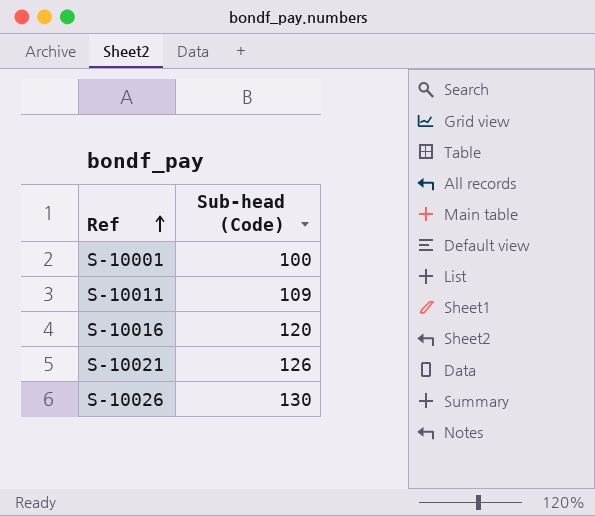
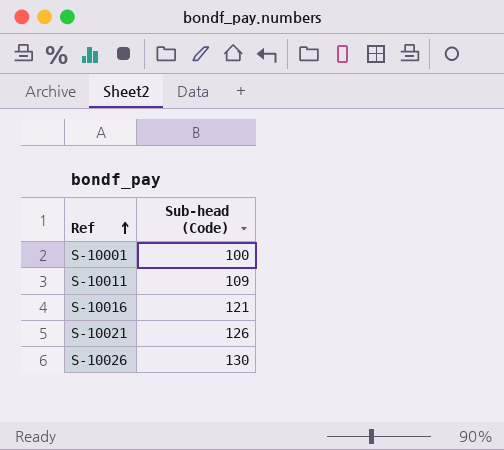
S-10016 | Sub-head (Code): 120 -> 121

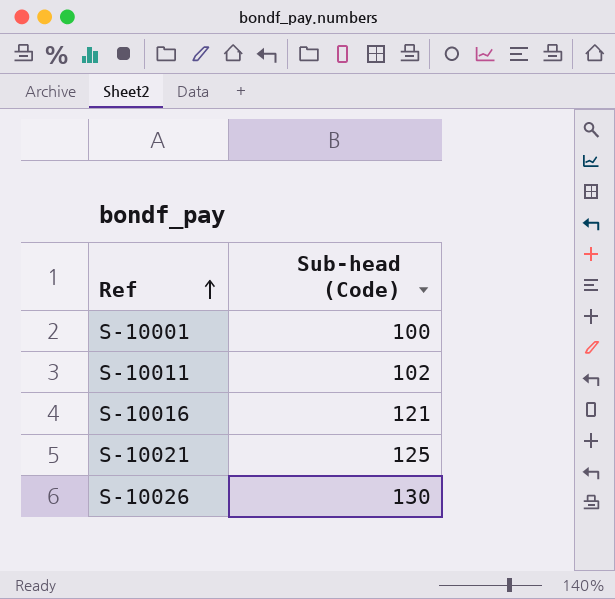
S-10011 | Sub-head (Code): 109 -> 102
S-10021 | Sub-head (Code): 126 -> 125

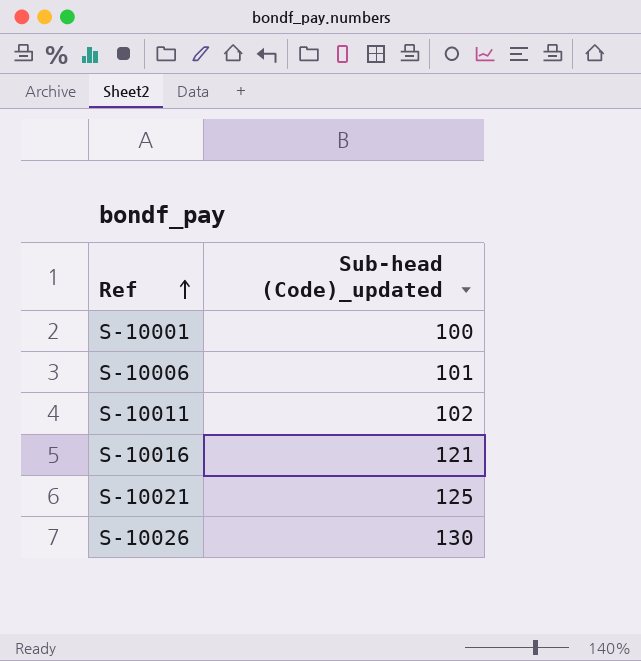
column name: Sub-head (Code) -> Sub-head (Code)_updated
row S-10006: none -> 101

